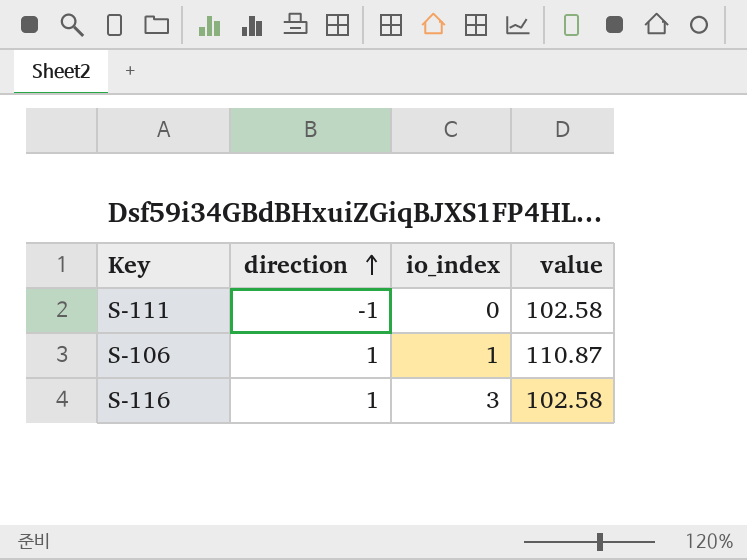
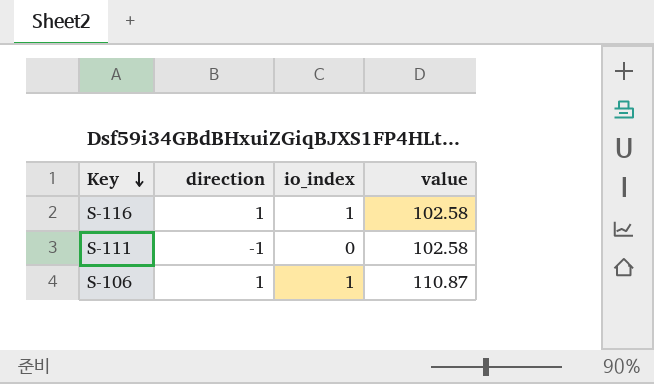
row order: direction ascending -> Key descending
S-116 | io_index: 3 -> 1

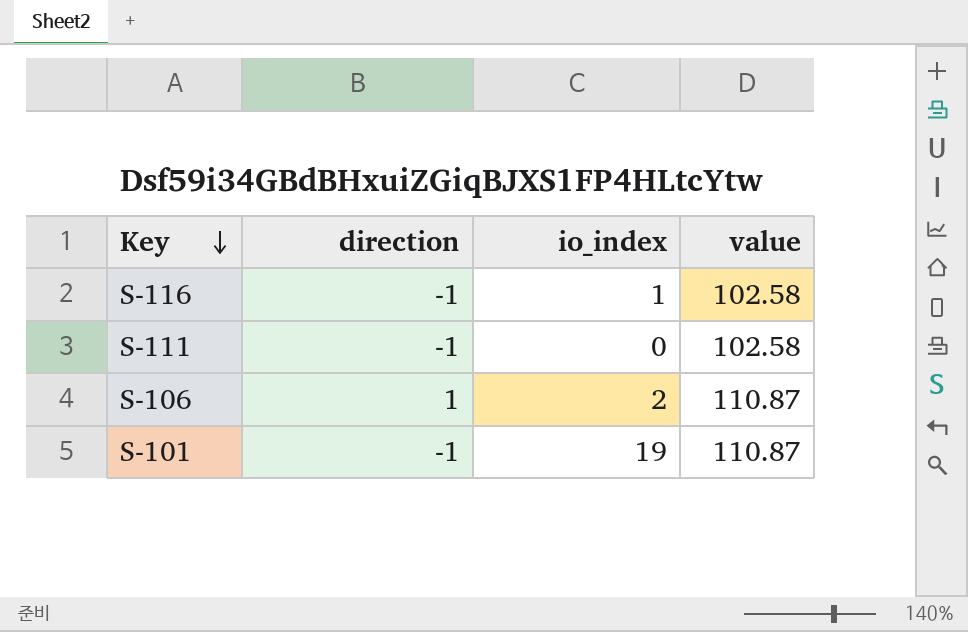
S-116 | direction: 1 -> -1
S-106 | io_index: 1 -> 2
row S-101: none -> -1 | 19 | 110.87

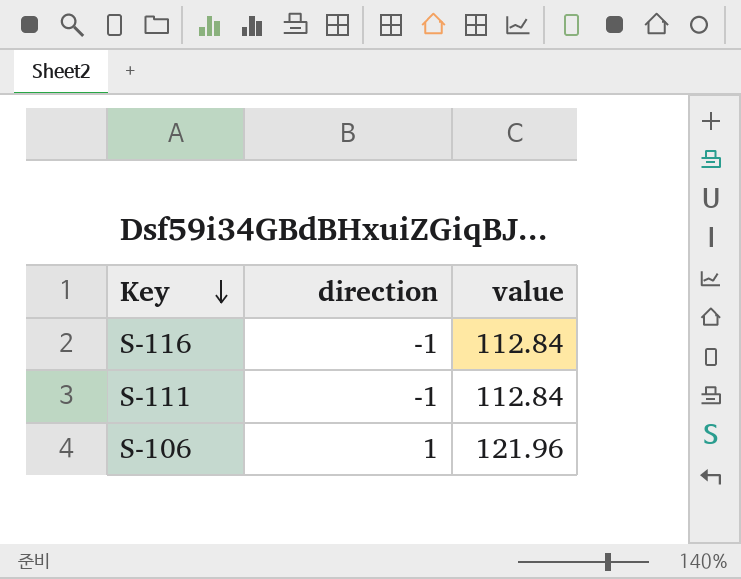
column io_index | position: 3 -> none
row S-101: -1 | 19 | 110.87 -> none
S-116 | value: 102.58 -> 112.84
S-111 | value: 102.58 -> 112.84
S-106 | value: 110.87 -> 121.96

